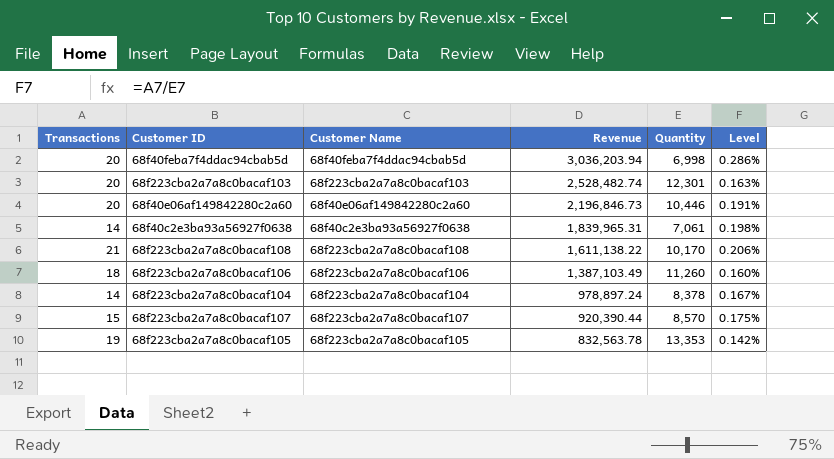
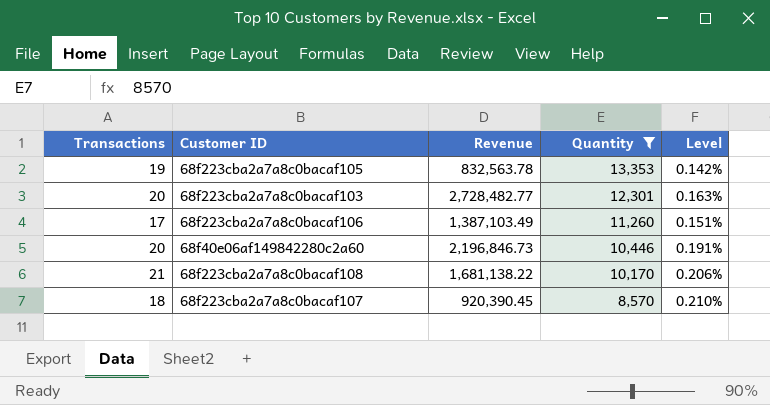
filter: none -> Quantity >= 8,570
row order: Revenue descending -> Quantity descending
column Customer Name | position: 3 -> none
68f223cba2a7a8c0bacaf103 | Revenue: 2,528,482.74 -> 2,728,482.77
68f223cba2a7a8c0bacaf106 | Transactions: 18 -> 17
68f223cba2a7a8c0bacaf106 | Level: 0.160% -> 0.151%
68f223cba2a7a8c0bacaf108 | Revenue: 1,611,138.22 -> 1,681,138.22
68f223cba2a7a8c0bacaf107 | Transactions: 15 -> 18
68f223cba2a7a8c0bacaf107 | Revenue: 920,390.44 -> 920,390.45
68f223cba2a7a8c0bacaf107 | Level: 0.175% -> 0.210%

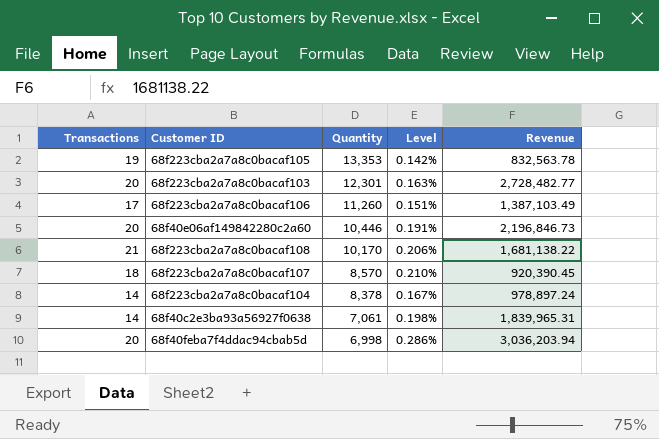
filter: Quantity >= 8,570 -> none
column Revenue | position: 3 -> 5

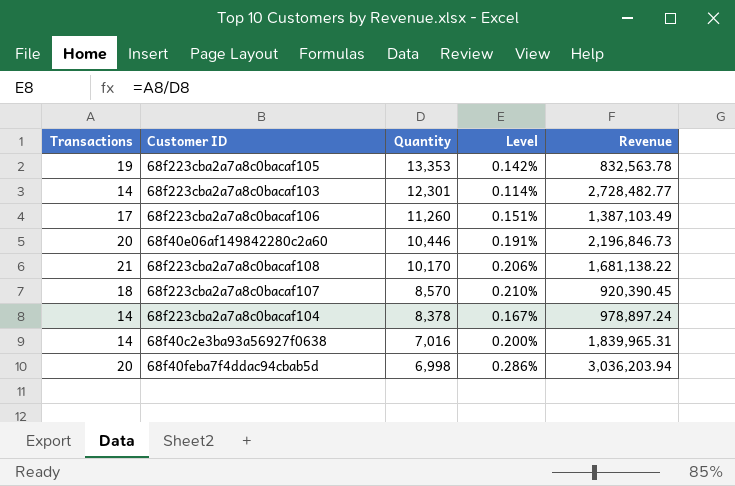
68f223cba2a7a8c0bacaf103 | Transactions: 20 -> 14
68f223cba2a7a8c0bacaf103 | Level: 0.163% -> 0.114%
68f40c2e3ba93a56927f0638 | Quantity: 7,061 -> 7,016
68f40c2e3ba93a56927f0638 | Level: 0.198% -> 0.200%

